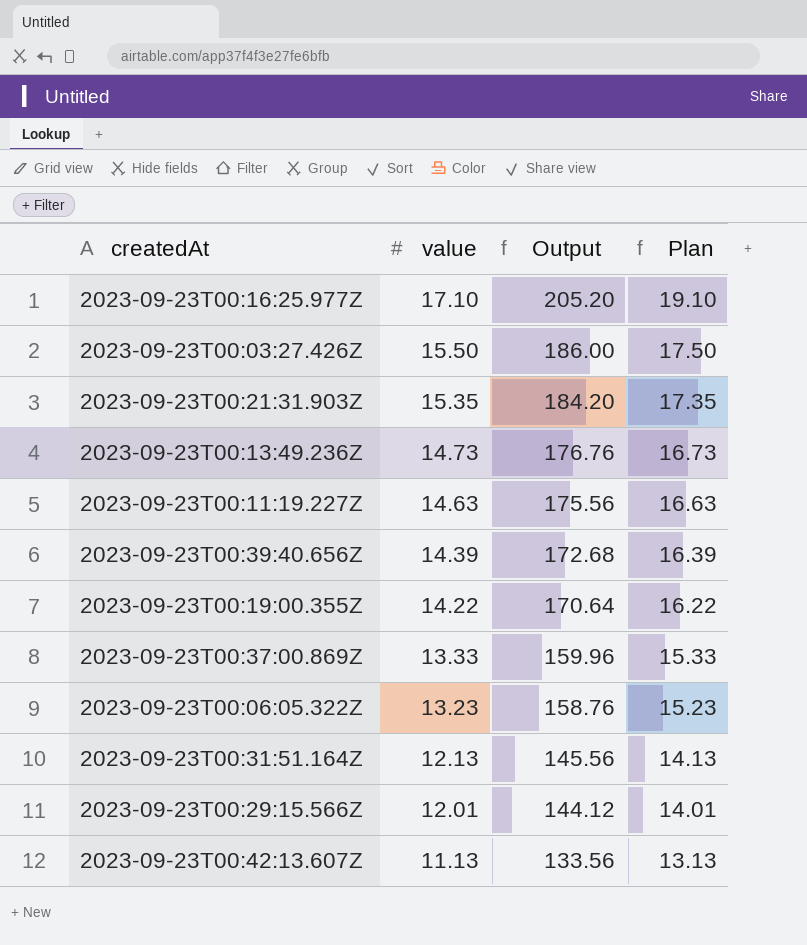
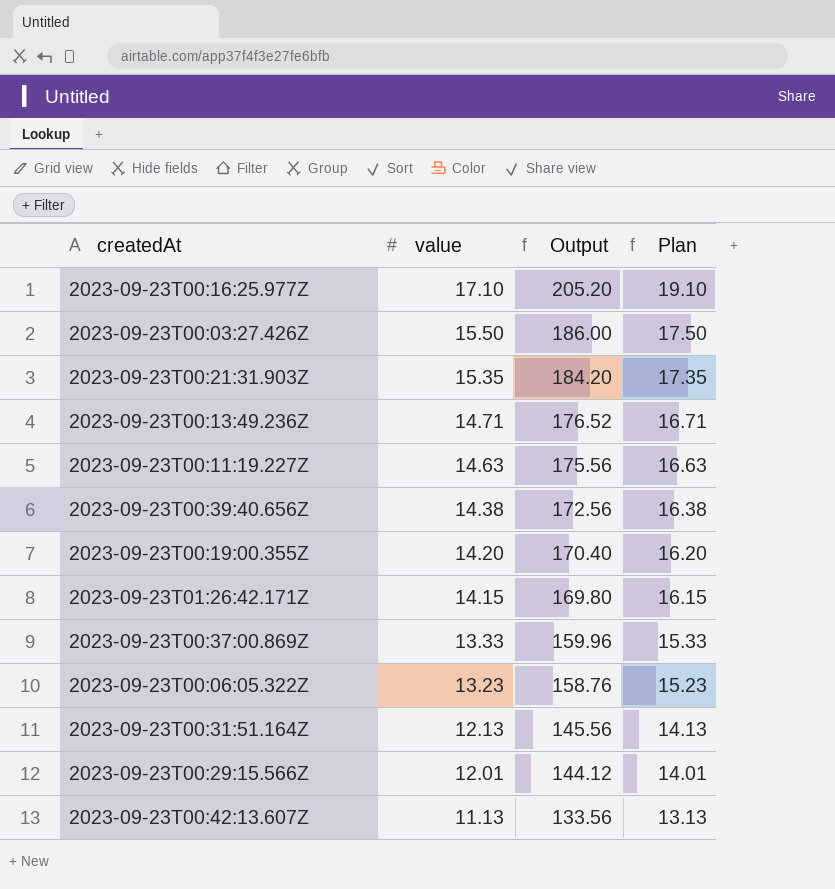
2023-09-23T00:13:49.236Z | value: 14.73 -> 14.71
2023-09-23T00:13:49.236Z | Output: 176.76 -> 176.52
2023-09-23T00:13:49.236Z | Plan: 16.73 -> 16.71
2023-09-23T00:39:40.656Z | value: 14.39 -> 14.38
2023-09-23T00:39:40.656Z | Output: 172.68 -> 172.56
2023-09-23T00:39:40.656Z | Plan: 16.39 -> 16.38
2023-09-23T00:19:00.355Z | value: 14.22 -> 14.20
2023-09-23T00:19:00.355Z | Output: 170.64 -> 170.40
2023-09-23T00:19:00.355Z | Plan: 16.22 -> 16.20
row 2023-09-23T01:26:42.171Z: none -> 14.15 | 169.80 | 16.15

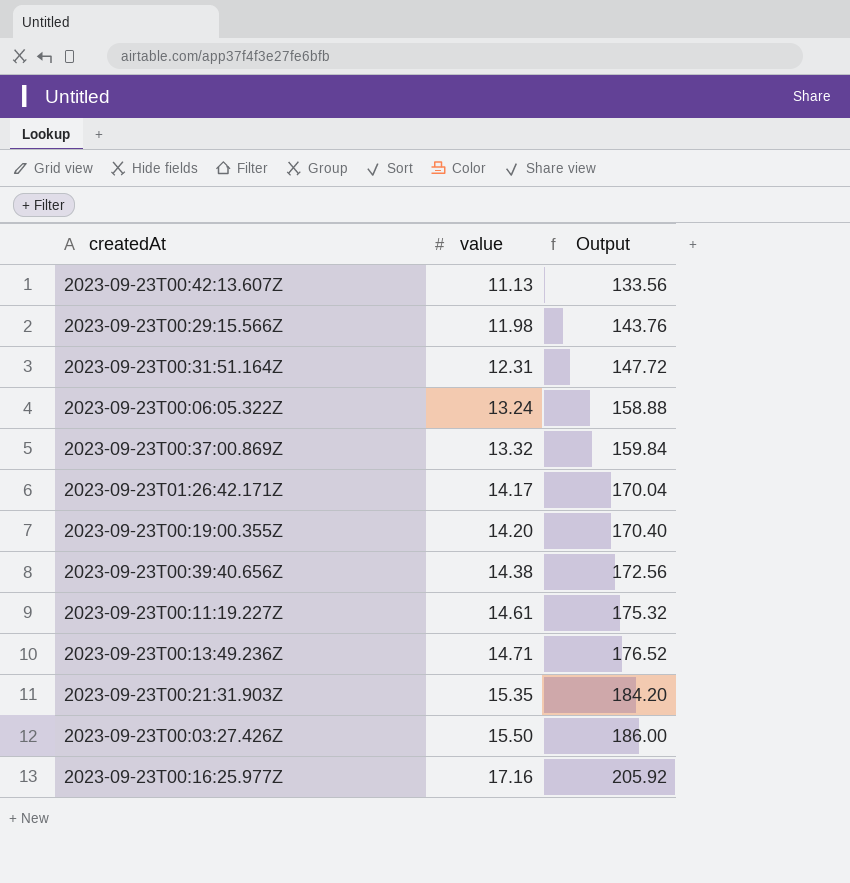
row order: value descending -> value ascending
column Plan | formula: [value] + 2 -> none
2023-09-23T00:29:15.566Z | value: 12.01 -> 11.98
2023-09-23T00:29:15.566Z | Output: 144.12 -> 143.76
2023-09-23T00:31:51.164Z | value: 12.13 -> 12.31
2023-09-23T00:31:51.164Z | Output: 145.56 -> 147.72
2023-09-23T00:06:05.322Z | value: 13.23 -> 13.24
2023-09-23T00:06:05.322Z | Output: 158.76 -> 158.88
2023-09-23T00:37:00.869Z | value: 13.33 -> 13.32
2023-09-23T00:37:00.869Z | Output: 159.96 -> 159.84
2023-09-23T01:26:42.171Z | value: 14.15 -> 14.17
2023-09-23T01:26:42.171Z | Output: 169.80 -> 170.04
2023-09-23T00:11:19.227Z | value: 14.63 -> 14.61
2023-09-23T00:11:19.227Z | Output: 175.56 -> 175.32
2023-09-23T00:16:25.977Z | value: 17.10 -> 17.16
2023-09-23T00:16:25.977Z | Output: 205.20 -> 205.92

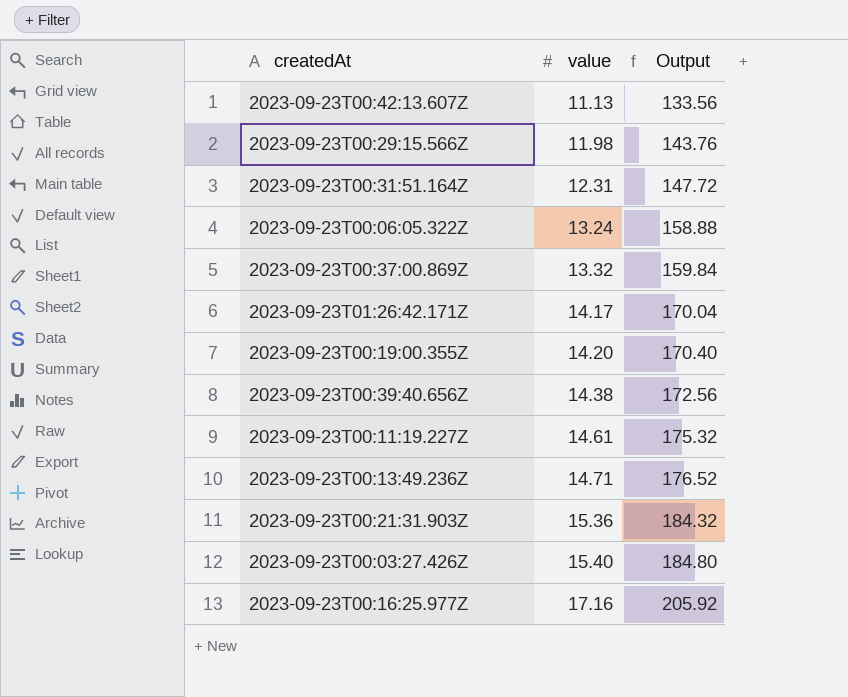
2023-09-23T00:21:31.903Z | value: 15.35 -> 15.36
2023-09-23T00:21:31.903Z | Output: 184.20 -> 184.32
2023-09-23T00:03:27.426Z | value: 15.50 -> 15.40
2023-09-23T00:03:27.426Z | Output: 186.00 -> 184.80

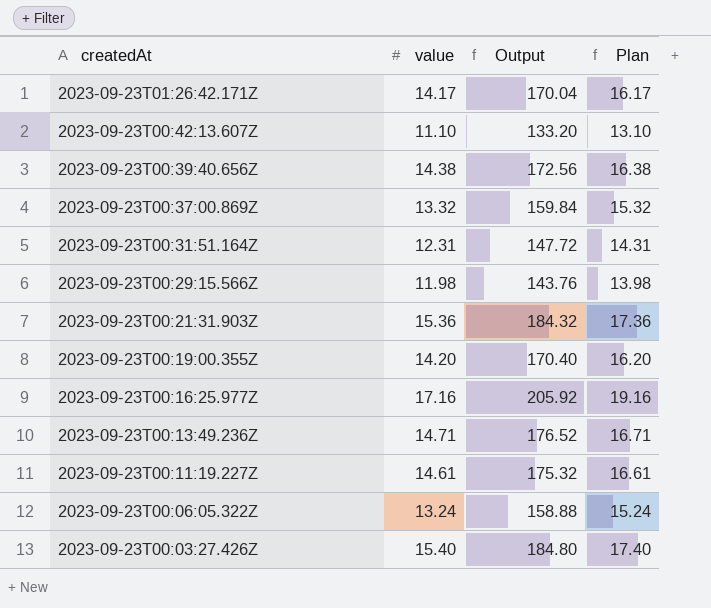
row order: value ascending -> createdAt descending
column Plan | formula: none -> [value] + 2
2023-09-23T00:42:13.607Z | value: 11.13 -> 11.10
2023-09-23T00:42:13.607Z | Output: 133.56 -> 133.20

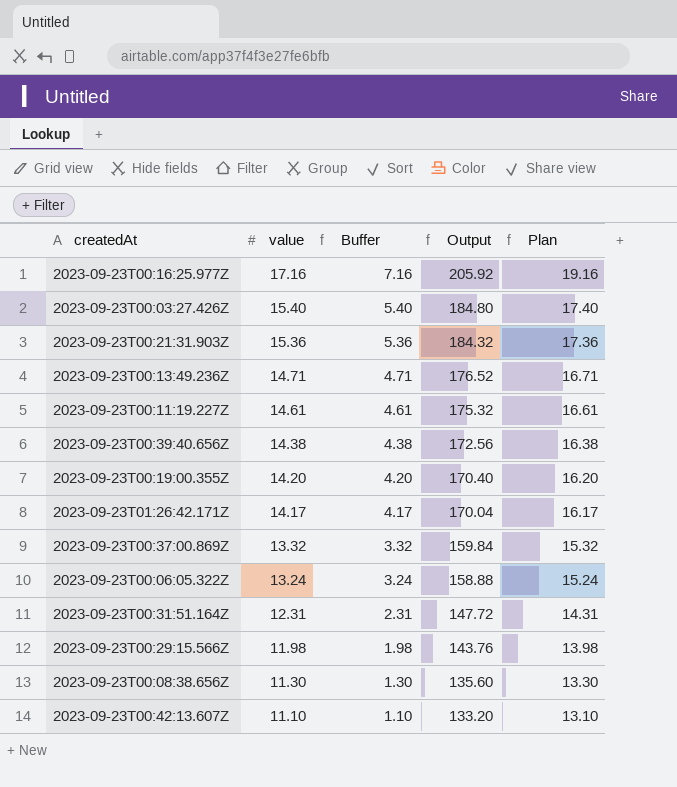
row order: createdAt descending -> value descending
column Buffer | formula: none -> [value] - 10
row 2023-09-23T00:08:38.656Z: none -> 11.30 | 1.30 | 135.60 | 13.30

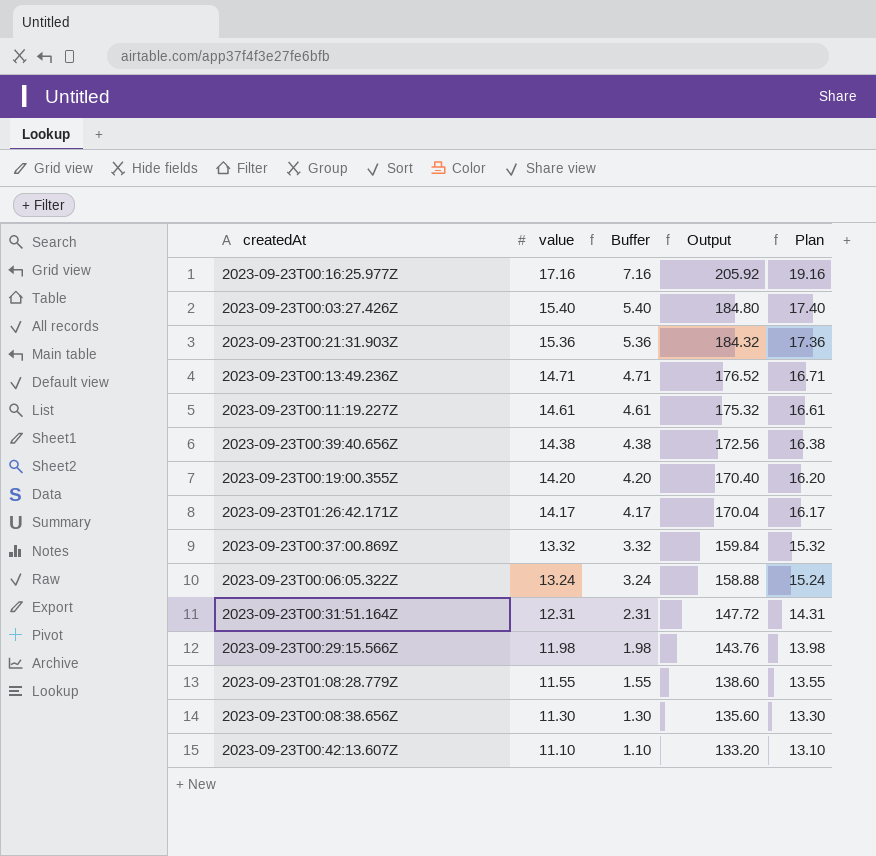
row 2023-09-23T01:08:28.779Z: none -> 11.55 | 1.55 | 138.60 | 13.55

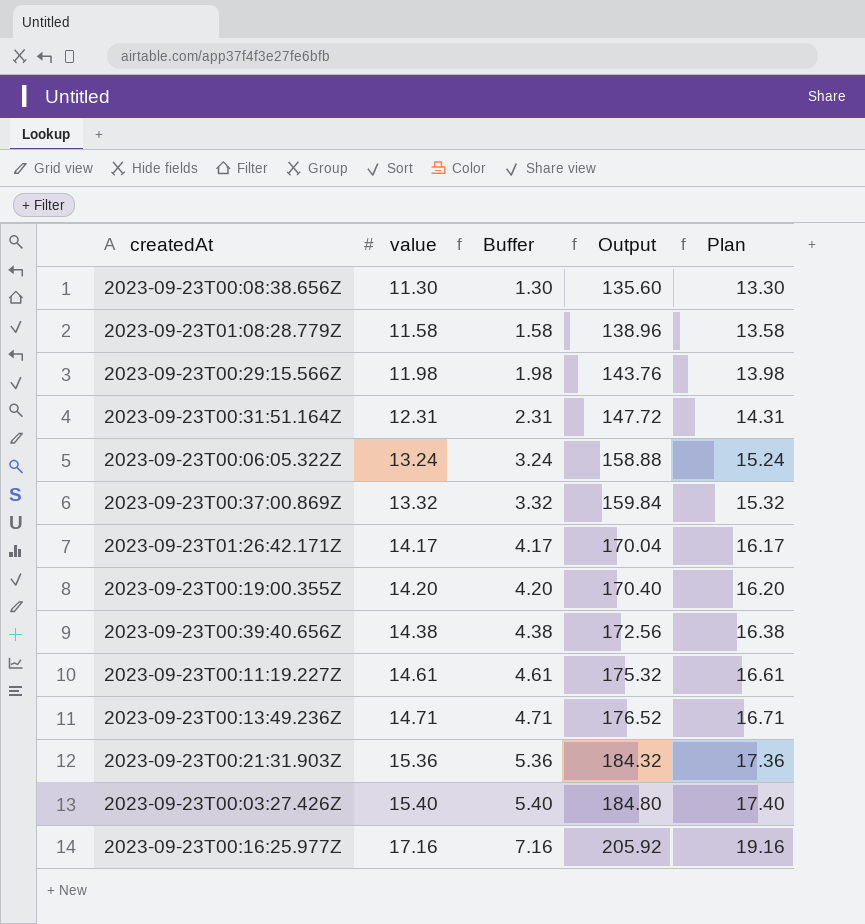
row order: value descending -> value ascending
row 2023-09-23T00:42:13.607Z: 11.10 | 1.10 | 133.20 | 13.10 -> none
2023-09-23T01:08:28.779Z | value: 11.55 -> 11.58
2023-09-23T01:08:28.779Z | Buffer: 1.55 -> 1.58
2023-09-23T01:08:28.779Z | Output: 138.60 -> 138.96
2023-09-23T01:08:28.779Z | Plan: 13.55 -> 13.58

